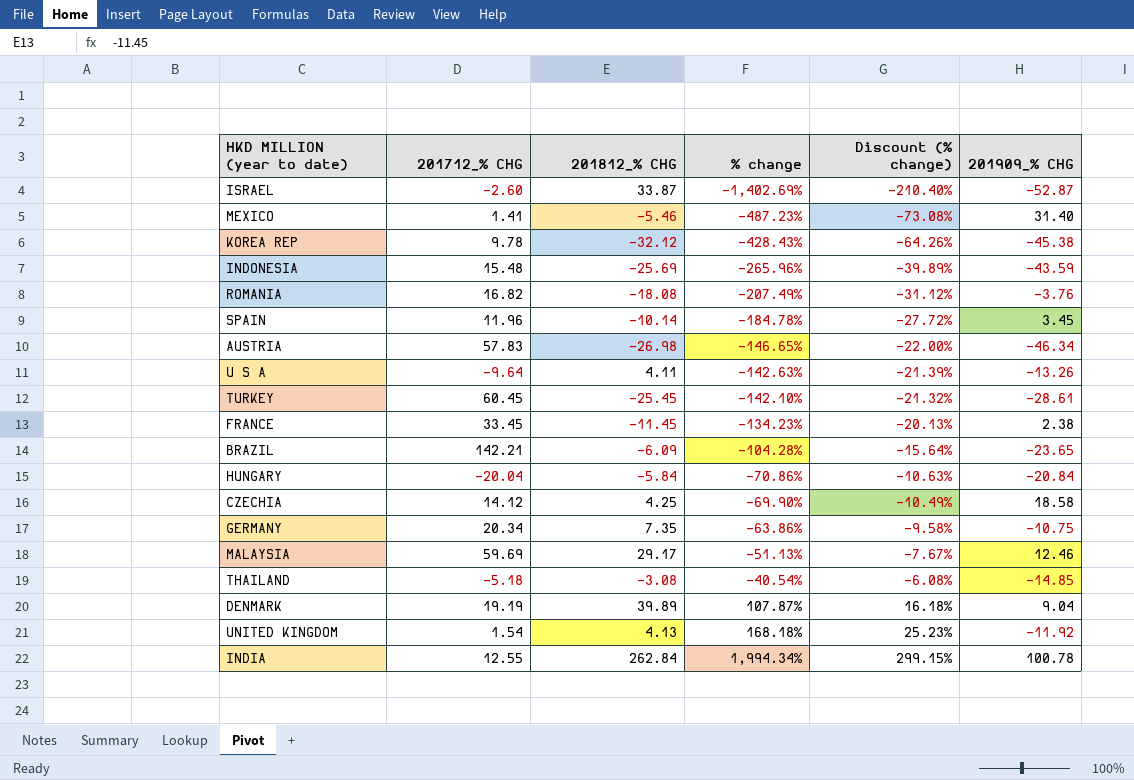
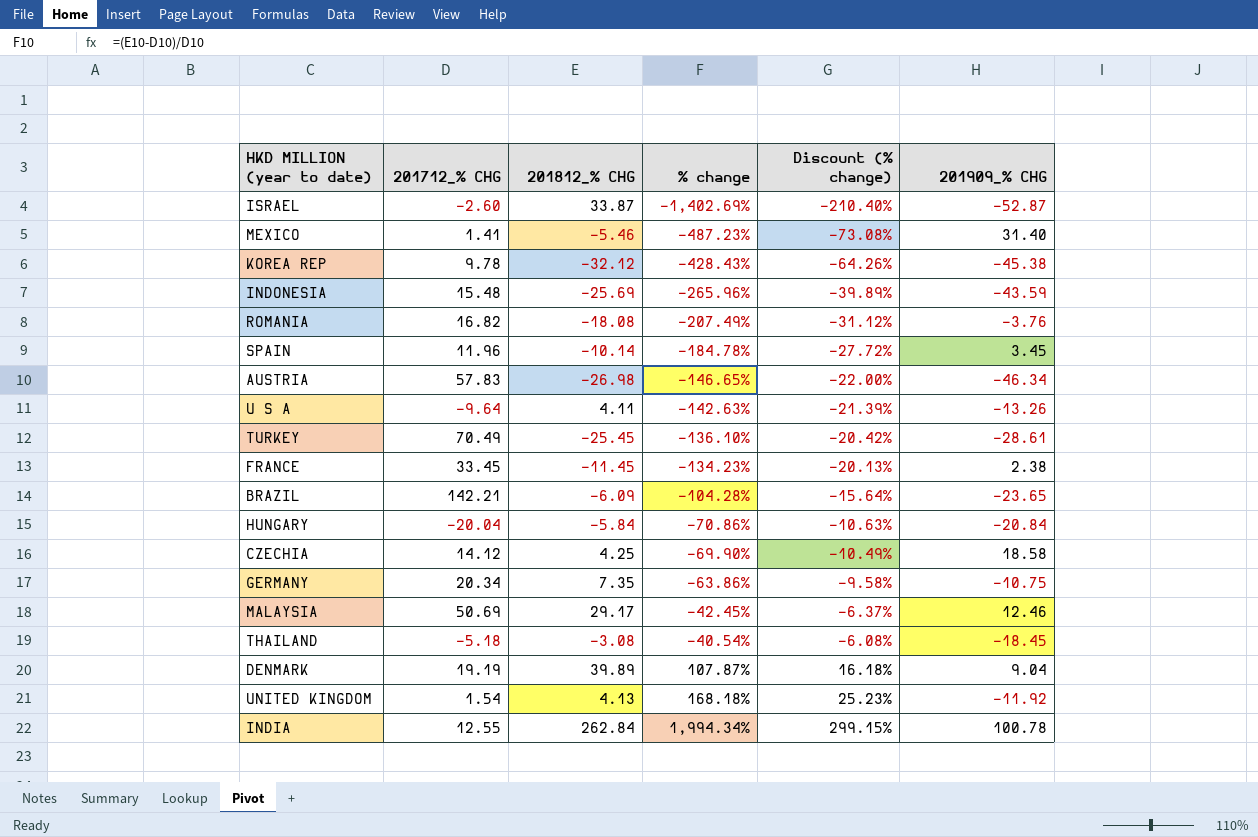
TURKEY | 201712_% CHG: 60.45 -> 70.49
TURKEY | % change: -142.10% -> -136.10%
TURKEY | Discount (% change): -21.32% -> -20.42%
MALAYSIA | 201712_% CHG: 59.69 -> 50.69
MALAYSIA | % change: -51.13% -> -42.45%
MALAYSIA | Discount (% change): -7.67% -> -6.37%
THAILAND | 201909_% CHG: -14.85 -> -18.45

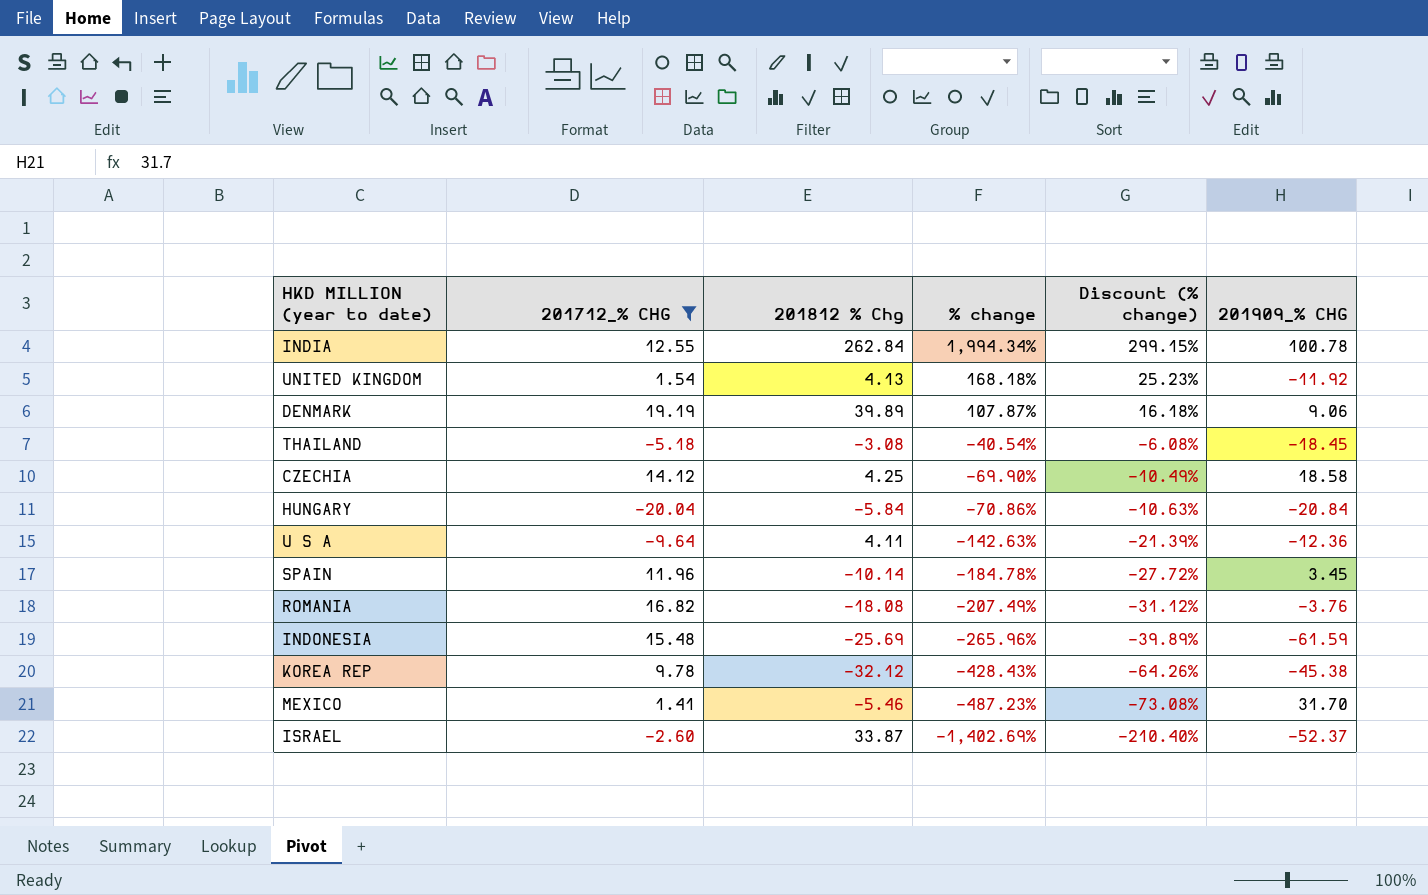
filter: none -> 201712_% CHG <= 19.19
row order: % change ascending -> % change descending
column name: 201812_% CHG -> 201812 % Chg
DENMARK | 201909_% CHG: 9.04 -> 9.06
U S A | 201909_% CHG: -13.26 -> -12.36
INDONESIA | 201909_% CHG: -43.59 -> -61.59
MEXICO | 201909_% CHG: 31.40 -> 31.70
ISRAEL | 201909_% CHG: -52.87 -> -52.37

